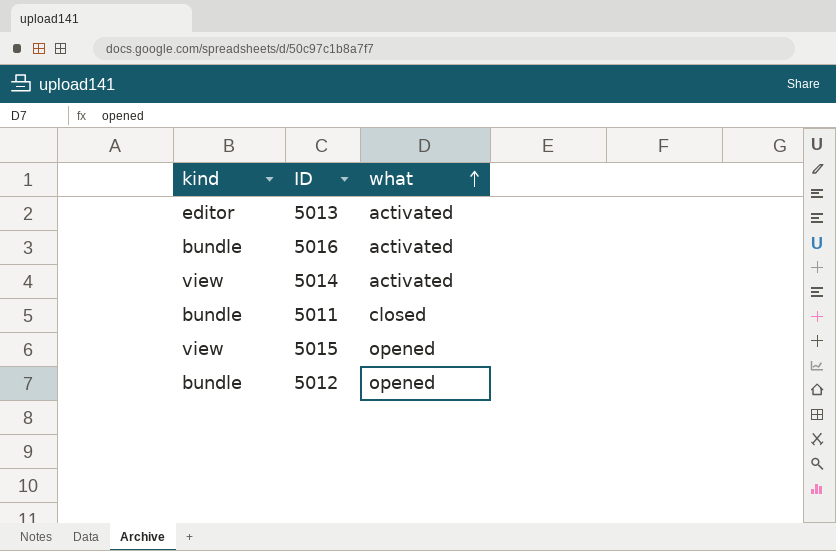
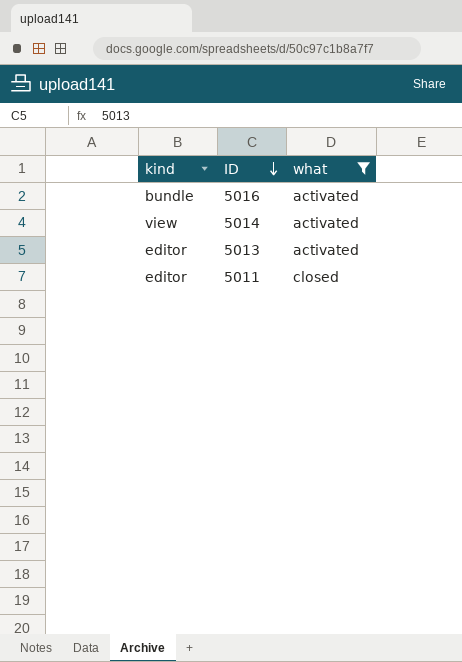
filter: none -> what != opened
row order: what ascending -> ID descending
5011 | kind: bundle -> editor

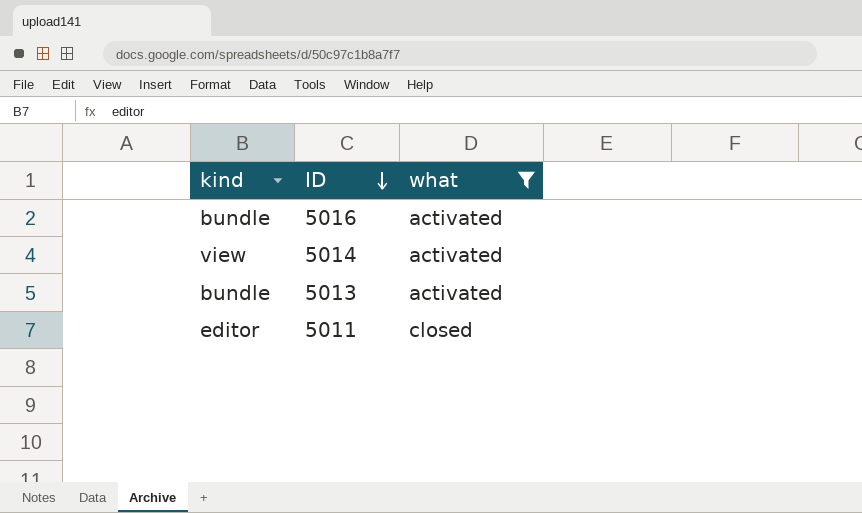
5013 | kind: editor -> bundle

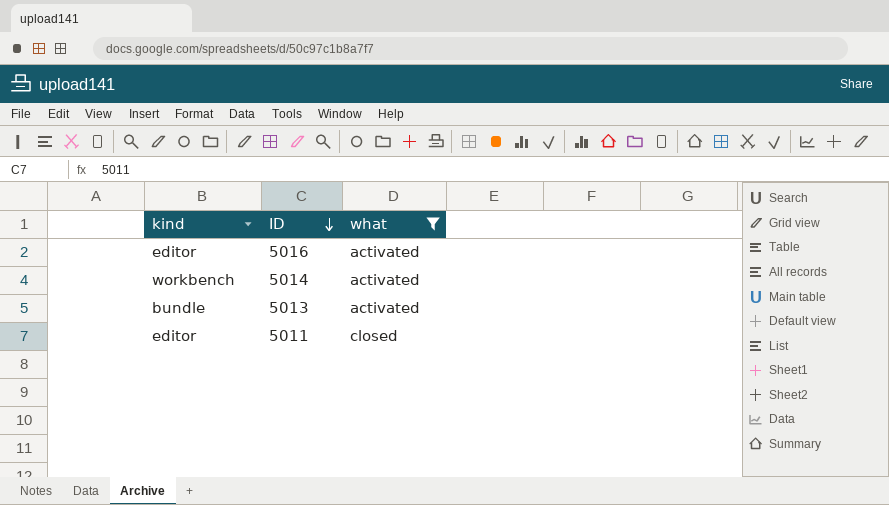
5016 | kind: bundle -> editor
5014 | kind: view -> workbench

